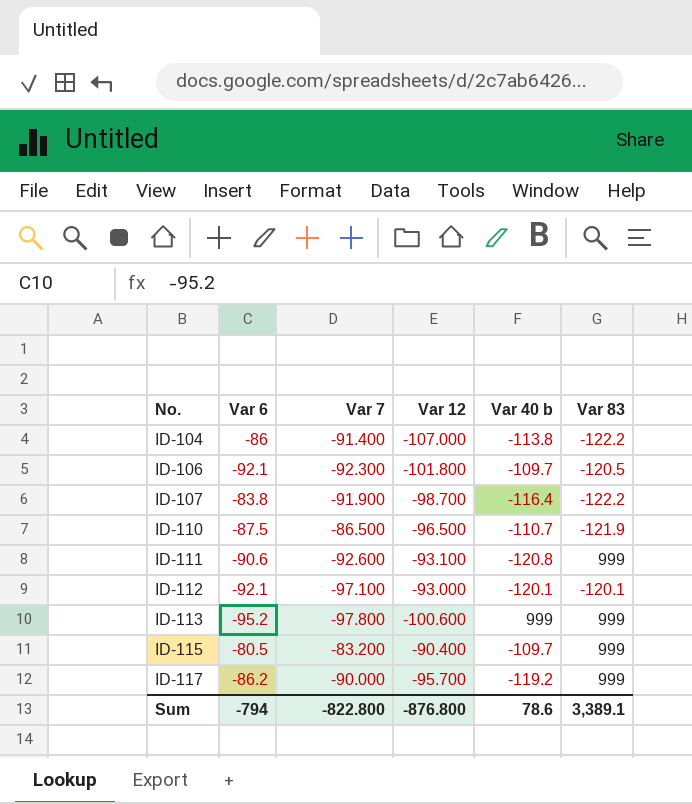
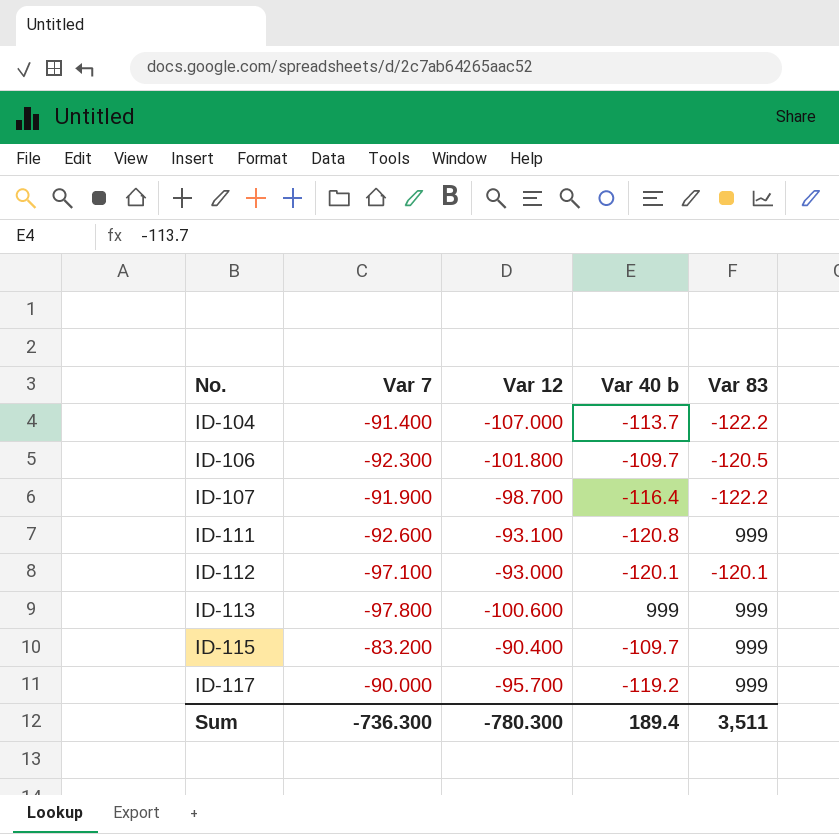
column Var 6 | position: 2 -> none
row ID-110: -87.5 | -86.500 | -96.500 | -110.7 | -121.9 -> none
ID-104 | Var 40 b: -113.8 -> -113.7
Sum | Var 7: -822.800 -> -736.300
Sum | Var 12: -876.800 -> -780.300
Sum | Var 40 b: 78.6 -> 189.4
Sum | Var 83: 3,389.1 -> 3,511

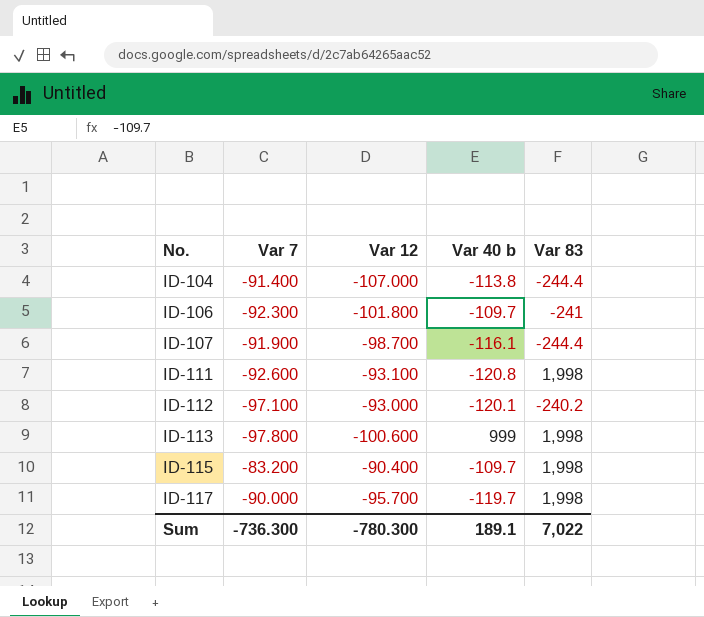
ID-104 | Var 40 b: -113.7 -> -113.8
ID-104 | Var 83: -122.2 -> -244.4
ID-106 | Var 83: -120.5 -> -241
ID-107 | Var 40 b: -116.4 -> -116.1
ID-107 | Var 83: -122.2 -> -244.4
ID-111 | Var 83: 999 -> 1,998
ID-112 | Var 83: -120.1 -> -240.2
ID-113 | Var 83: 999 -> 1,998
ID-115 | Var 83: 999 -> 1,998
ID-117 | Var 40 b: -119.2 -> -119.7
ID-117 | Var 83: 999 -> 1,998
Sum | Var 40 b: 189.4 -> 189.1
Sum | Var 83: 3,511 -> 7,022

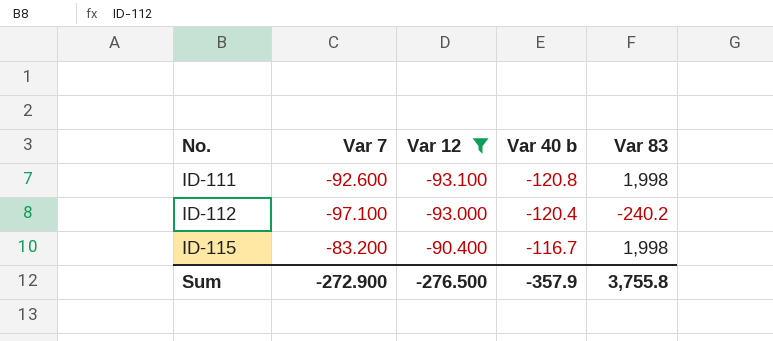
filter: none -> Var 12 >= -93.100
ID-112 | Var 40 b: -120.1 -> -120.4
ID-115 | Var 40 b: -109.7 -> -116.7
Sum | Var 7: -736.300 -> -272.900
Sum | Var 12: -780.300 -> -276.500
Sum | Var 40 b: 189.1 -> -357.9
Sum | Var 83: 7,022 -> 3,755.8

